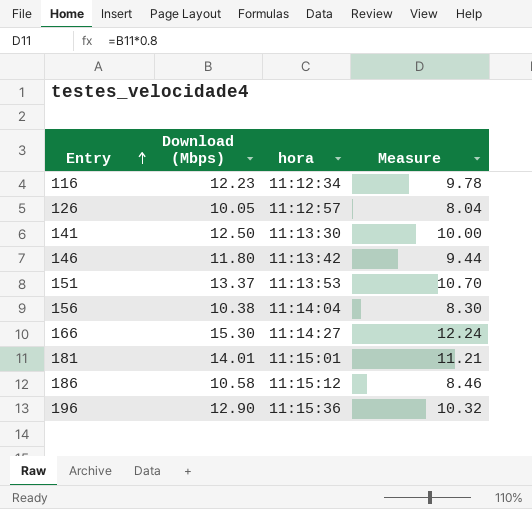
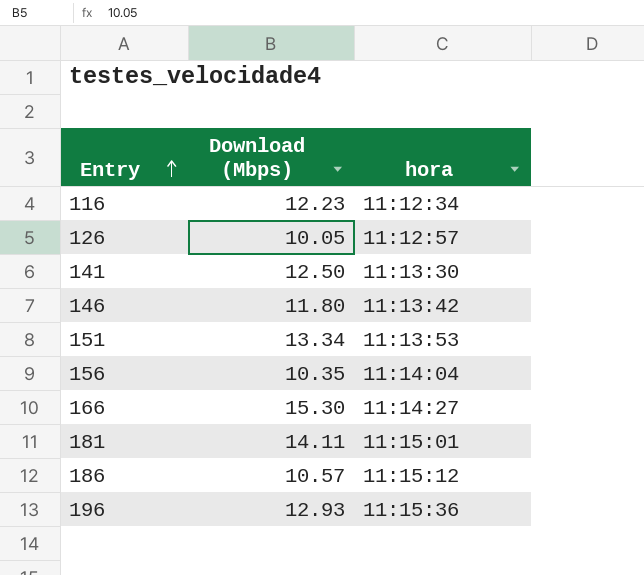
column Measure | formula: [Download (Mbps)] * 0.8 -> none
151 | Download (Mbps): 13.37 -> 13.34
156 | Download (Mbps): 10.38 -> 10.35
181 | Download (Mbps): 14.01 -> 14.11
186 | Download (Mbps): 10.58 -> 10.57
196 | Download (Mbps): 12.90 -> 12.93

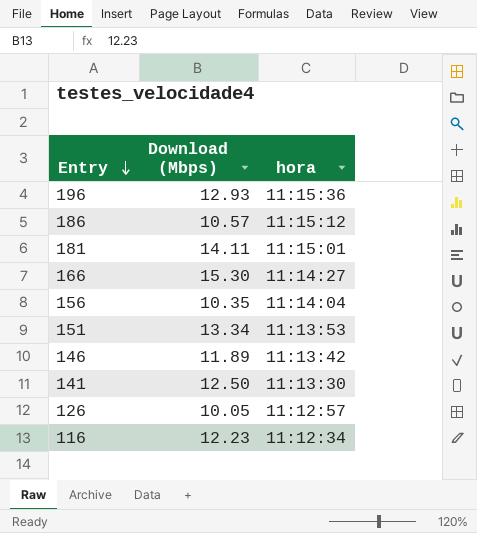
row order: Entry ascending -> Entry descending
146 | Download (Mbps): 11.80 -> 11.89

